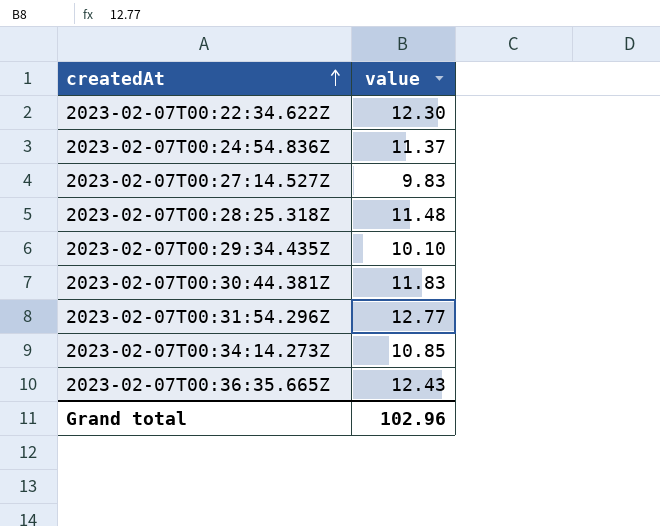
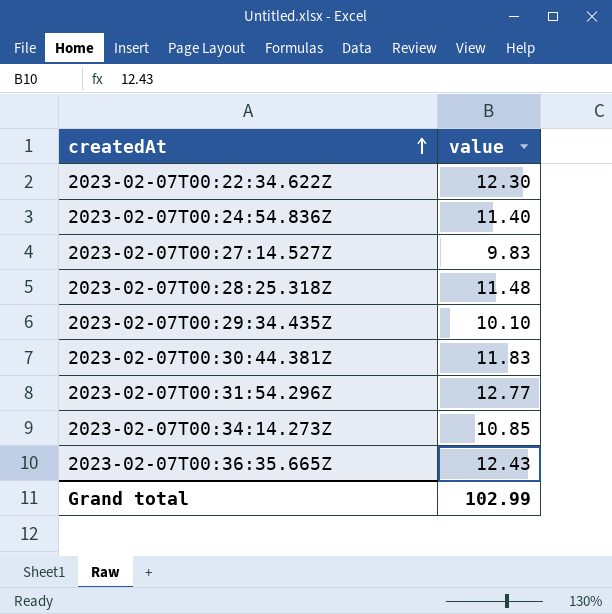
2023-02-07T00:24:54.836Z | value: 11.37 -> 11.40
Grand total | value: 102.96 -> 102.99

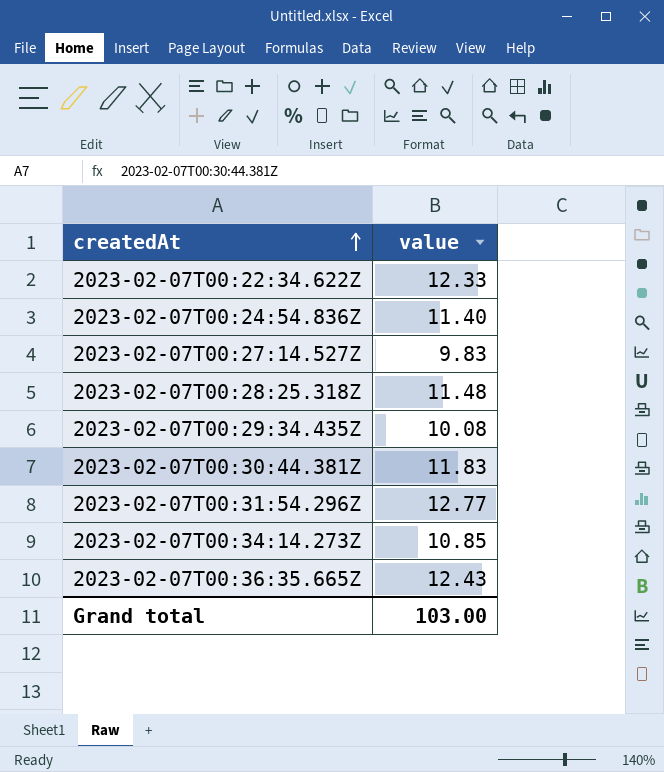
2023-02-07T00:22:34.622Z | value: 12.30 -> 12.33
2023-02-07T00:29:34.435Z | value: 10.10 -> 10.08
Grand total | value: 102.99 -> 103.00

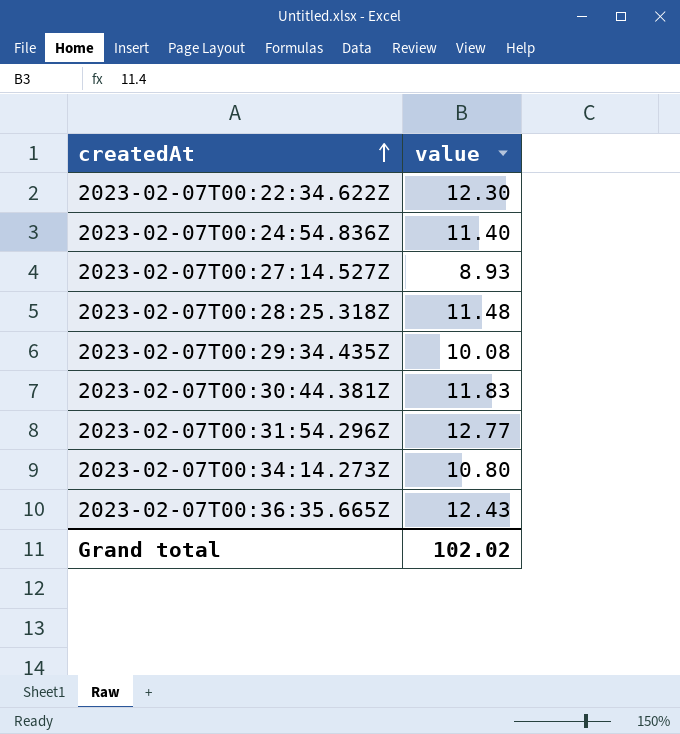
2023-02-07T00:22:34.622Z | value: 12.33 -> 12.30
2023-02-07T00:27:14.527Z | value: 9.83 -> 8.93
2023-02-07T00:34:14.273Z | value: 10.85 -> 10.80
Grand total | value: 103.00 -> 102.02

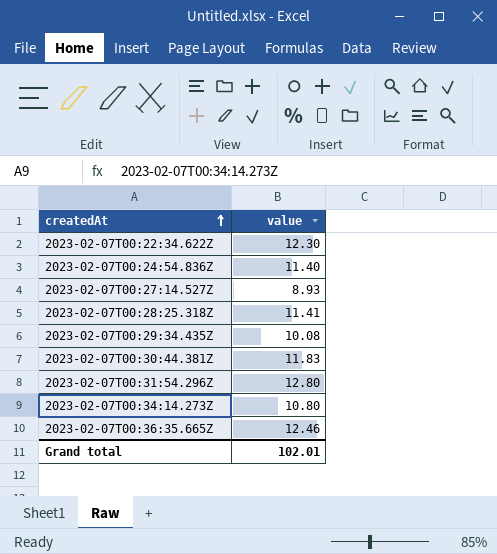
2023-02-07T00:28:25.318Z | value: 11.48 -> 11.41
2023-02-07T00:31:54.296Z | value: 12.77 -> 12.80
2023-02-07T00:36:35.665Z | value: 12.43 -> 12.46
Grand total | value: 102.02 -> 102.01

